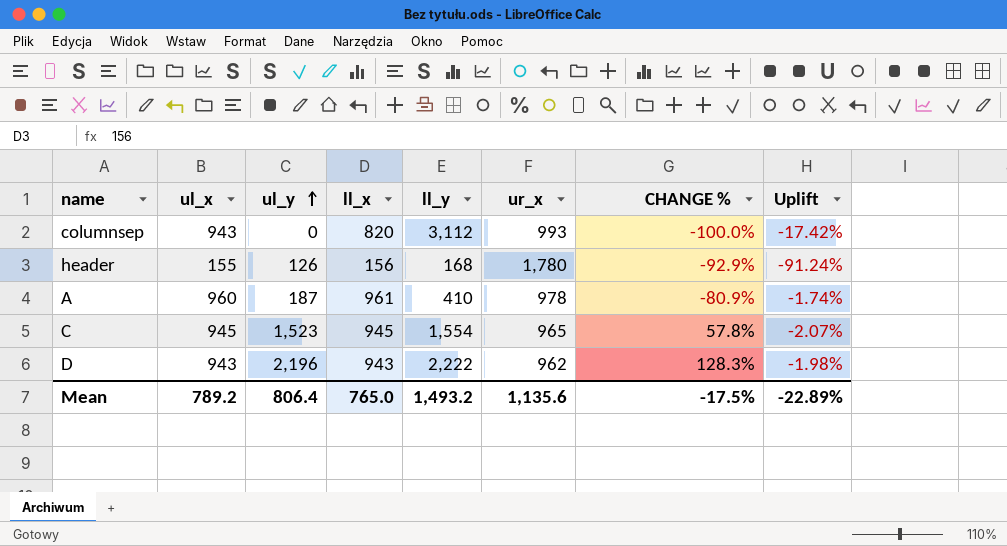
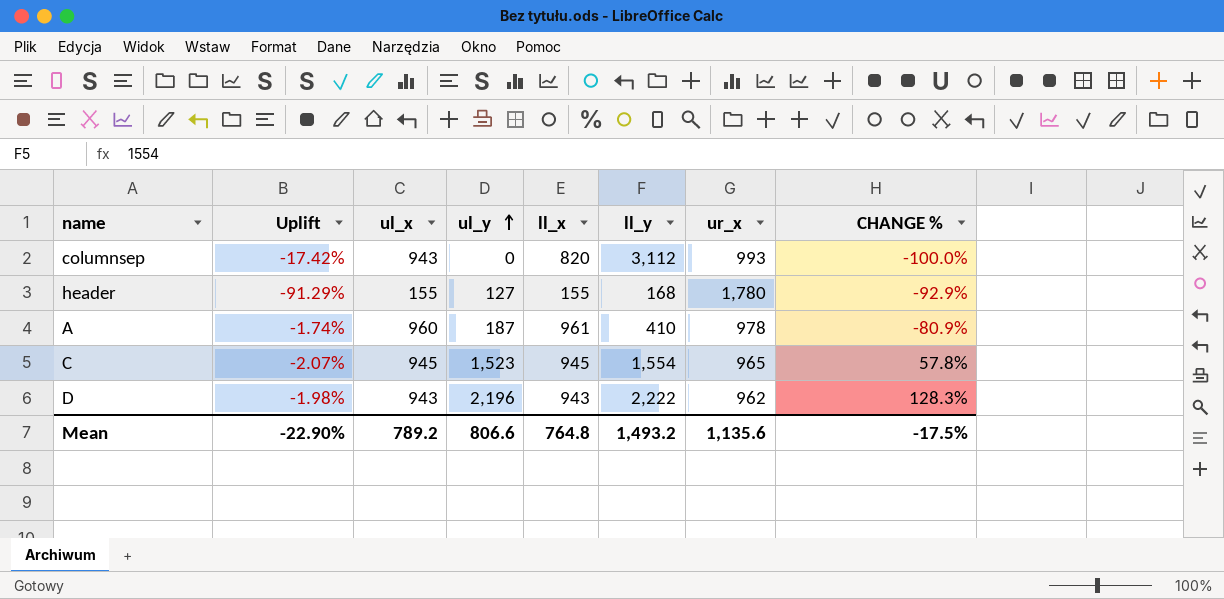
column Uplift | position: 8 -> 2
header | Uplift: -91.24% -> -91.29%
header | ul_y: 126 -> 127
header | ll_x: 156 -> 155
Mean | Uplift: -22.89% -> -22.90%
Mean | ul_y: 806.4 -> 806.6
Mean | ll_x: 765.0 -> 764.8

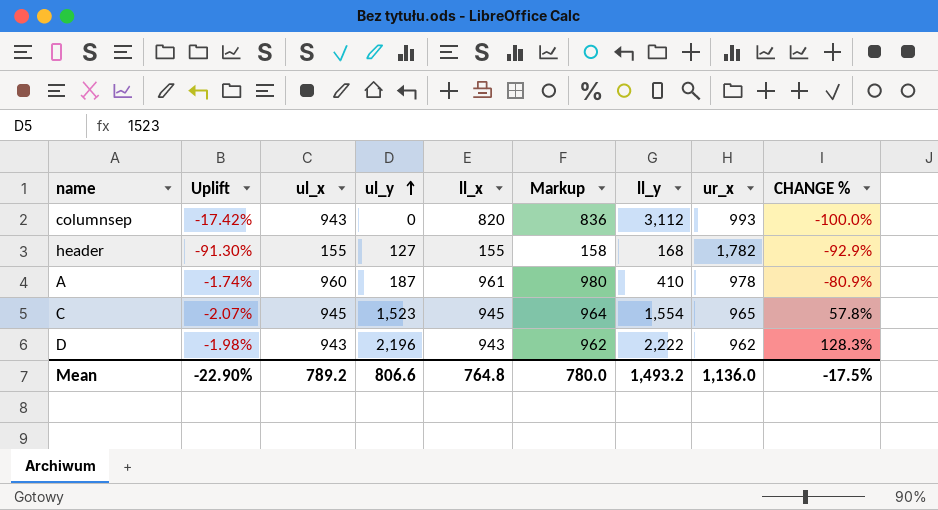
column Markup | formula: none -> [ll_x] * 1.02
header | Uplift: -91.29% -> -91.30%
header | ur_x: 1,780 -> 1,782
Mean | ur_x: 1,135.6 -> 1,136.0

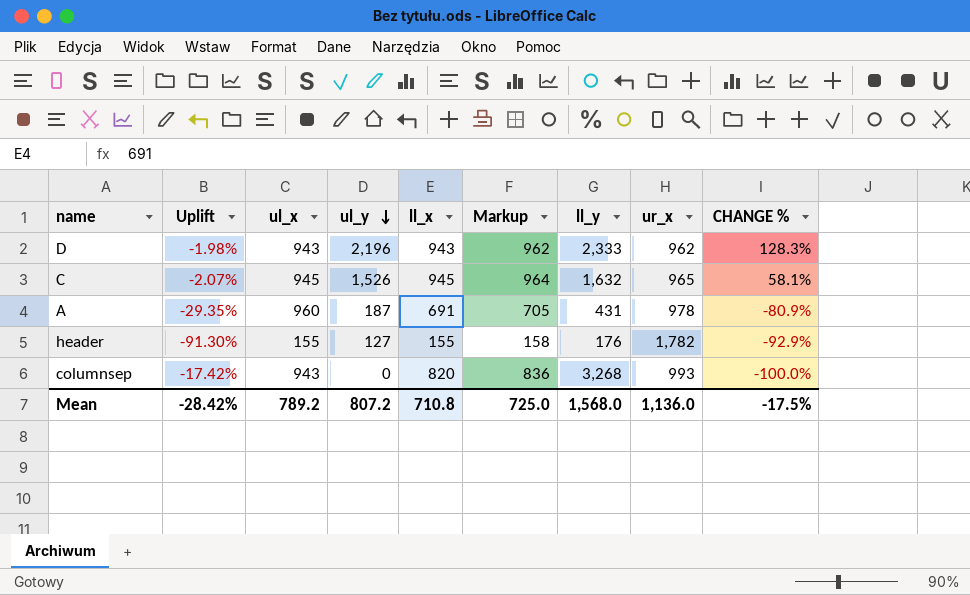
row order: ul_y ascending -> ul_y descending
D | ll_y: 2,222 -> 2,333
C | ul_y: 1,523 -> 1,526
C | ll_y: 1,554 -> 1,632
C | CHANGE %: 57.8% -> 58.1%
A | Uplift: -1.74% -> -29.35%
A | ll_x: 961 -> 691
A | Markup: 980 -> 705
A | ll_y: 410 -> 431
header | ll_y: 168 -> 176
columnsep | ll_y: 3,112 -> 3,268
Mean | Uplift: -22.90% -> -28.42%
Mean | ul_y: 806.6 -> 807.2
Mean | ll_x: 764.8 -> 710.8
Mean | Markup: 780.0 -> 725.0
Mean | ll_y: 1,493.2 -> 1,568.0

